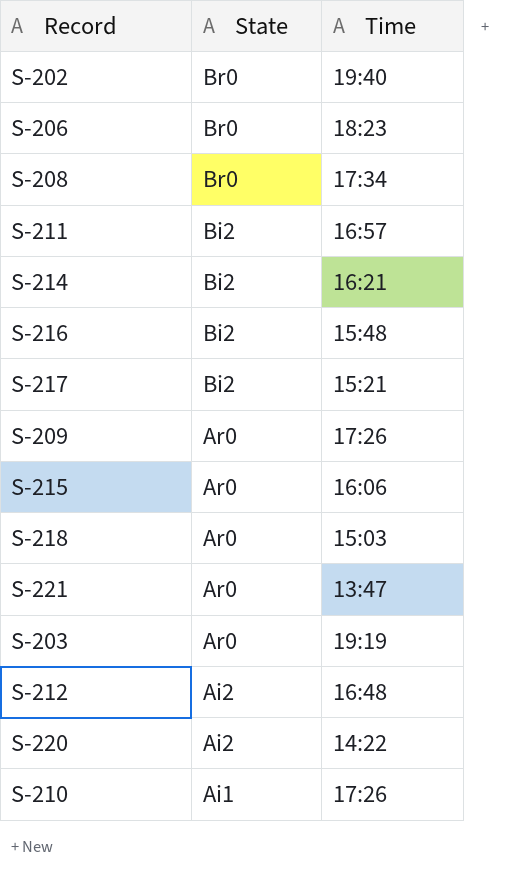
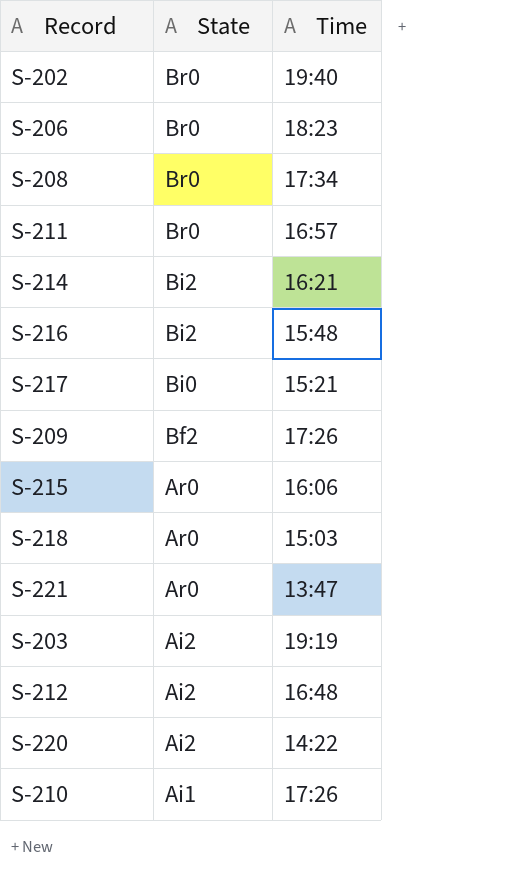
S-211 | State: Bi2 -> Br0
S-217 | State: Bi2 -> Bi0
S-209 | State: Ar0 -> Bf2
S-203 | State: Ar0 -> Ai2

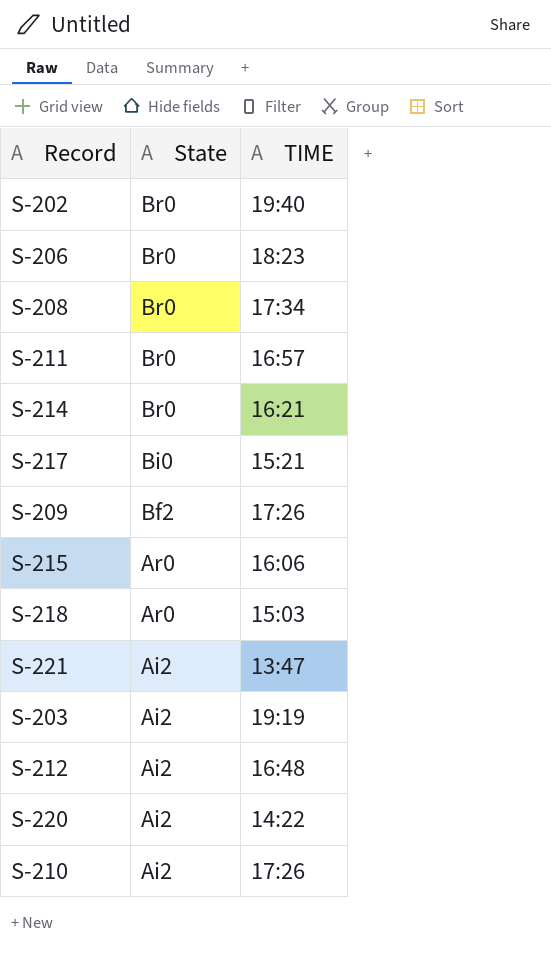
column name: Time -> TIME
row S-216: Bi2 | 15:48 -> none
S-214 | State: Bi2 -> Br0
S-221 | State: Ar0 -> Ai2
S-210 | State: Ai1 -> Ai2

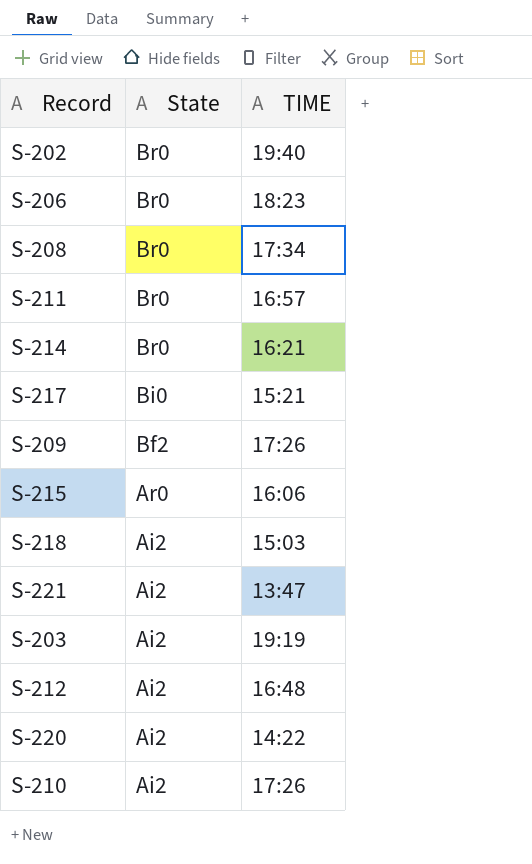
S-218 | State: Ar0 -> Ai2

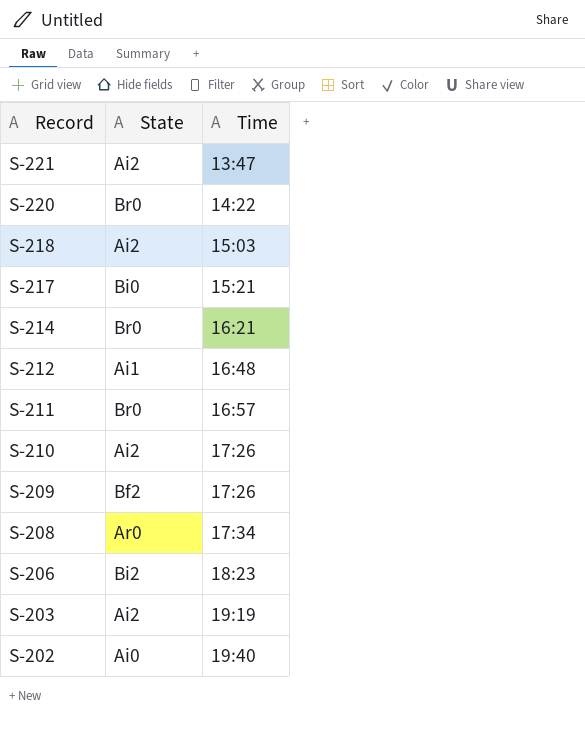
row order: State descending -> Record descending
column name: TIME -> Time
row S-215: Ar0 | 16:06 -> none
S-220 | State: Ai2 -> Br0
S-212 | State: Ai2 -> Ai1
S-208 | State: Br0 -> Ar0
S-206 | State: Br0 -> Bi2
S-202 | State: Br0 -> Ai0

